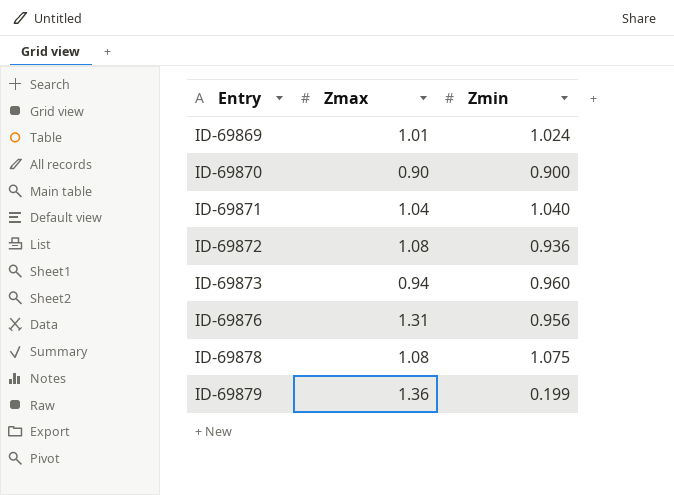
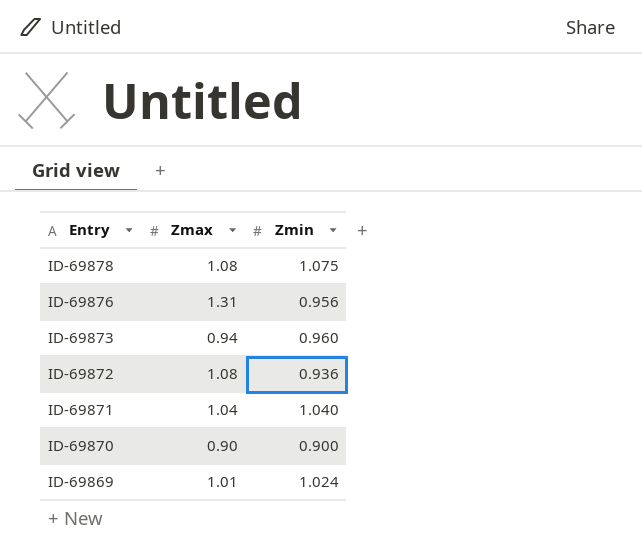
row order: Entry ascending -> Entry descending
row ID-69879: 1.36 | 0.199 -> none

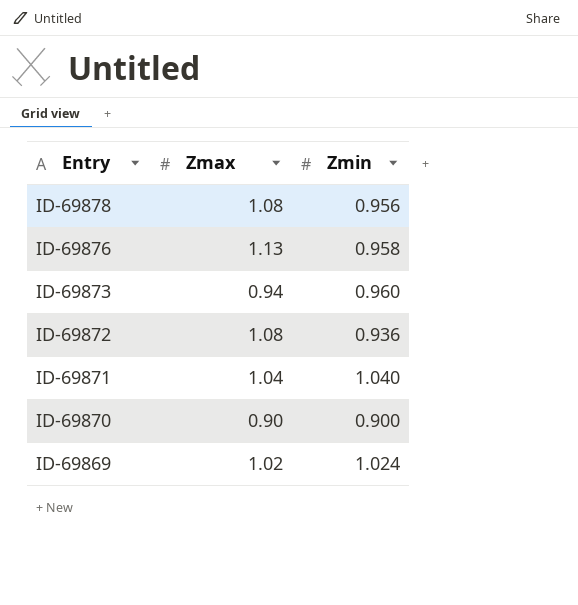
ID-69878 | Zmin: 1.075 -> 0.956
ID-69876 | Zmax: 1.31 -> 1.13
ID-69876 | Zmin: 0.956 -> 0.958
ID-69869 | Zmax: 1.01 -> 1.02

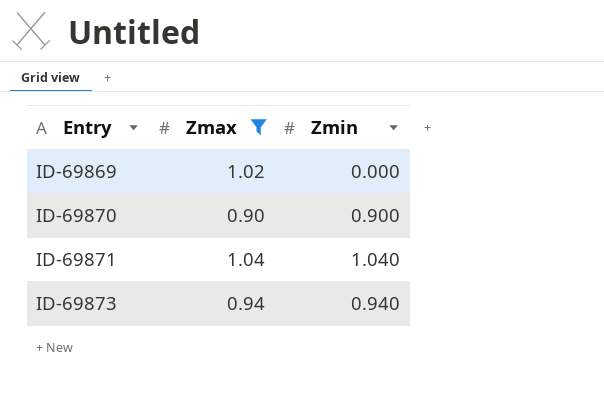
filter: none -> Zmax <= 1.04
row order: Entry descending -> Entry ascending
ID-69869 | Zmin: 1.024 -> 0.000
ID-69873 | Zmin: 0.960 -> 0.940

